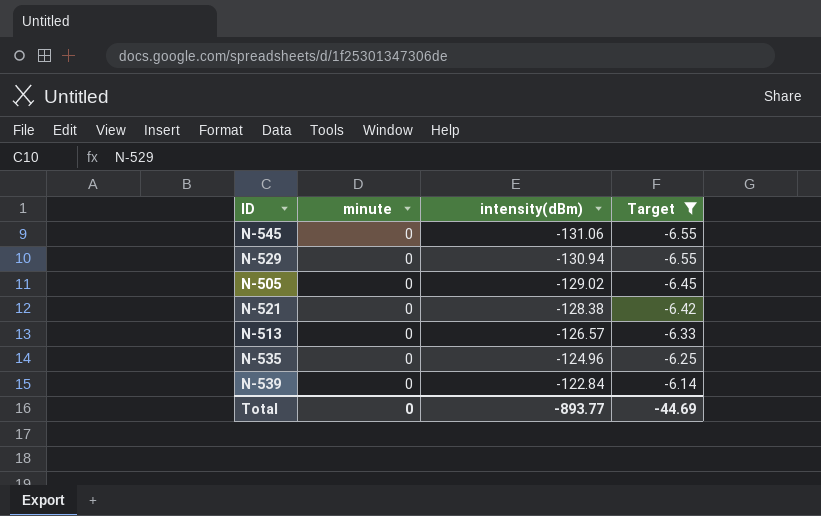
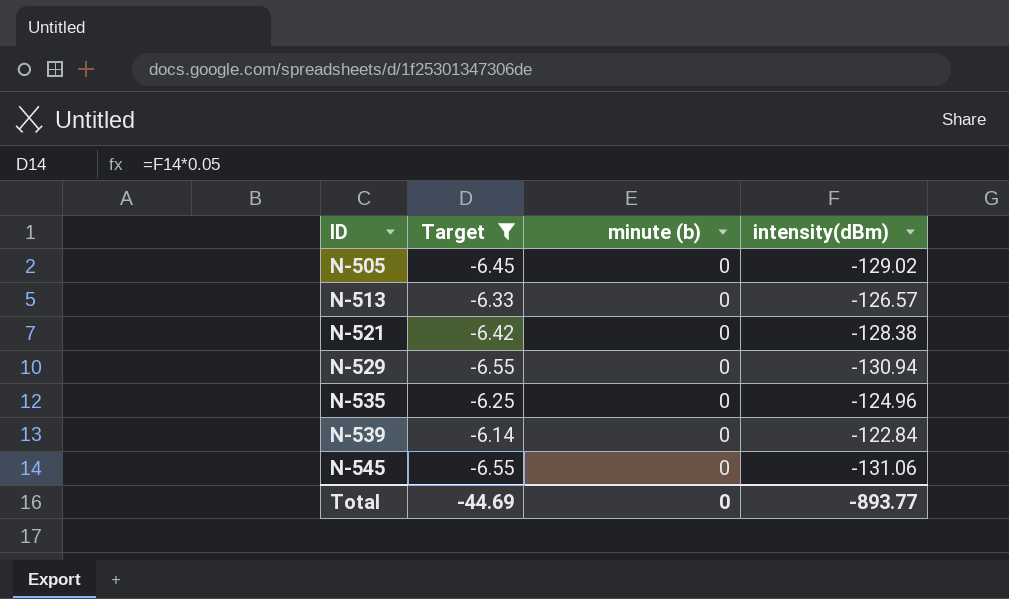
row order: intensity(dBm) ascending -> ID ascending
column Target | position: 4 -> 2
column name: minute -> minute (b)

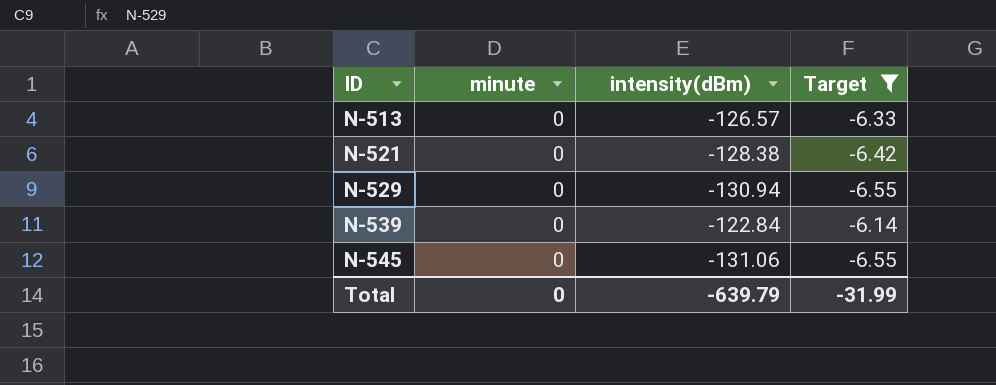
column name: minute (b) -> minute
column Target | position: 2 -> 4
row N-505: -6.45 | 0 | -129.02 -> none
row N-535: -6.25 | 0 | -124.96 -> none
Total | intensity(dBm): -893.77 -> -639.79
Total | Target: -44.69 -> -31.99

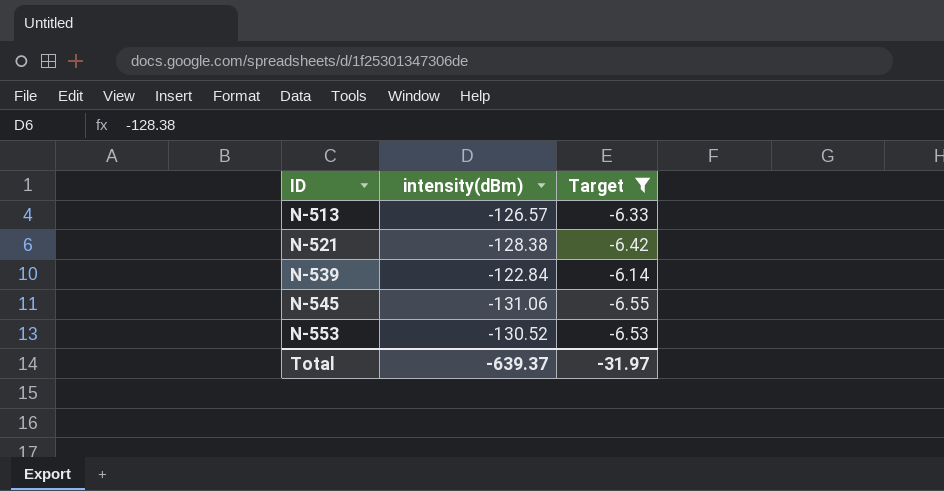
column minute | position: 2 -> none
row N-529: 0 | -130.94 | -6.55 -> none
row N-553: none -> -130.52 | -6.53
Total | intensity(dBm): -639.79 -> -639.37
Total | Target: -31.99 -> -31.97

